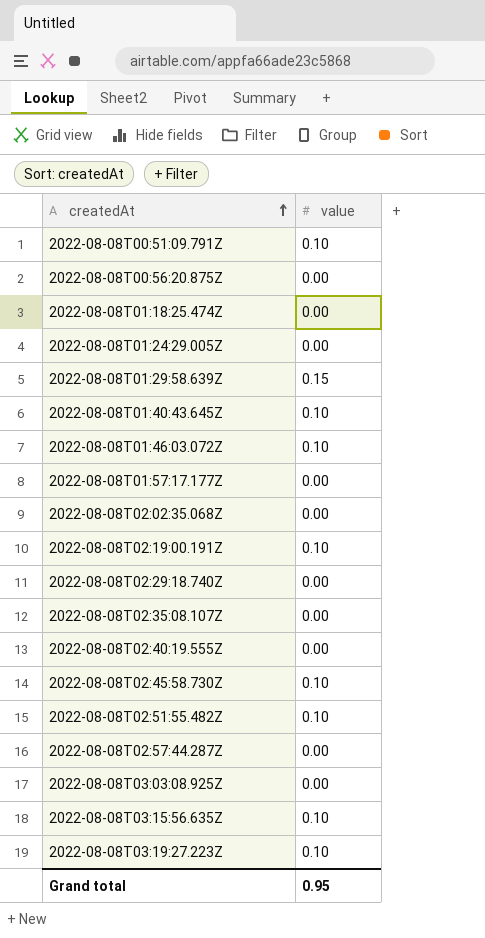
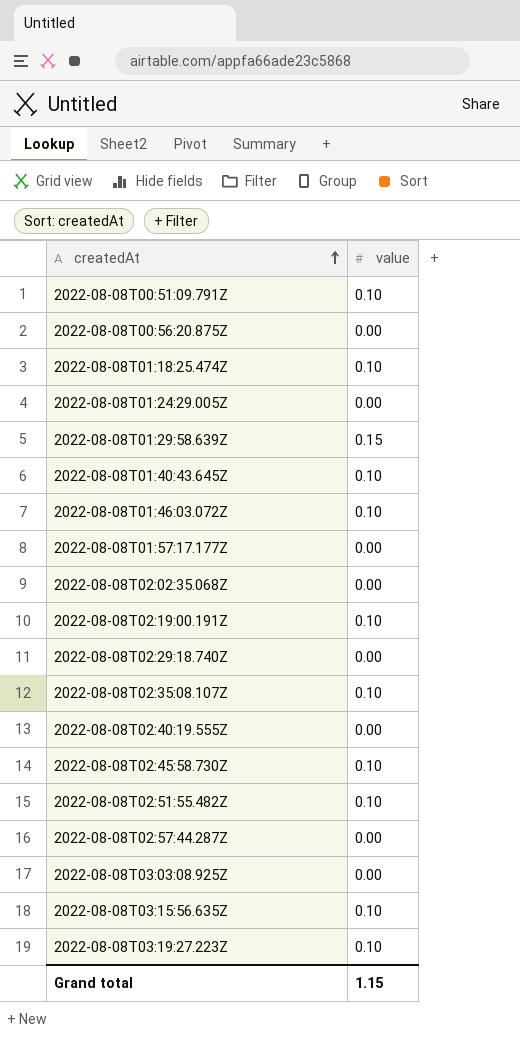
2022-08-08T01:18:25.474Z | value: 0.00 -> 0.10
2022-08-08T02:35:08.107Z | value: 0.00 -> 0.10
Grand total | value: 0.95 -> 1.15

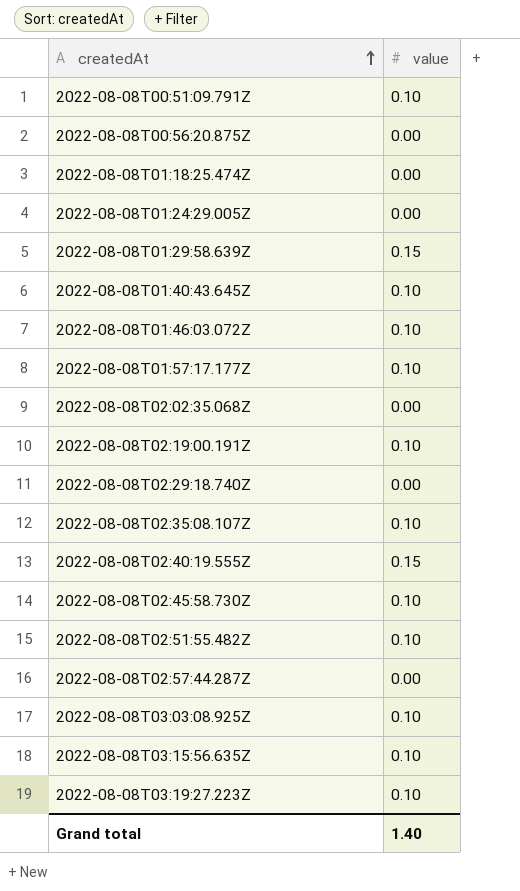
2022-08-08T01:18:25.474Z | value: 0.10 -> 0.00
2022-08-08T01:57:17.177Z | value: 0.00 -> 0.10
2022-08-08T02:40:19.555Z | value: 0.00 -> 0.15
2022-08-08T03:03:08.925Z | value: 0.00 -> 0.10
Grand total | value: 1.15 -> 1.40

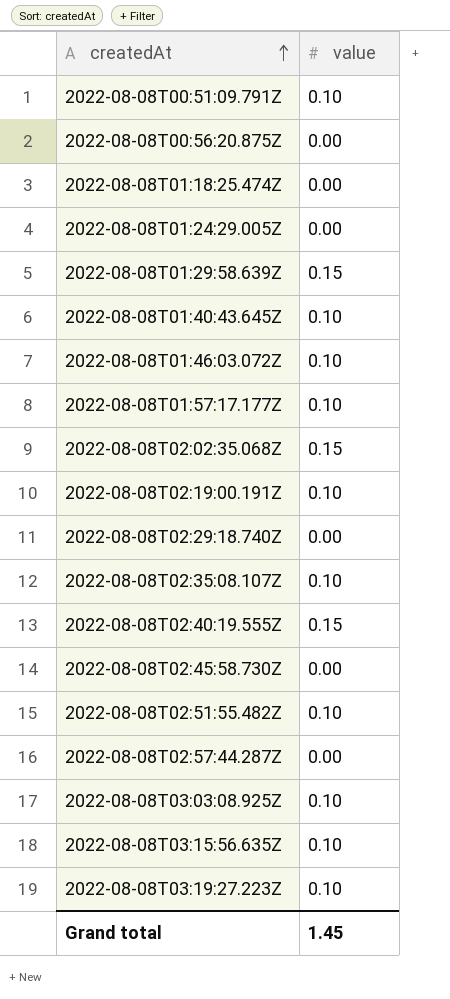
2022-08-08T02:02:35.068Z | value: 0.00 -> 0.15
2022-08-08T02:45:58.730Z | value: 0.10 -> 0.00
Grand total | value: 1.40 -> 1.45

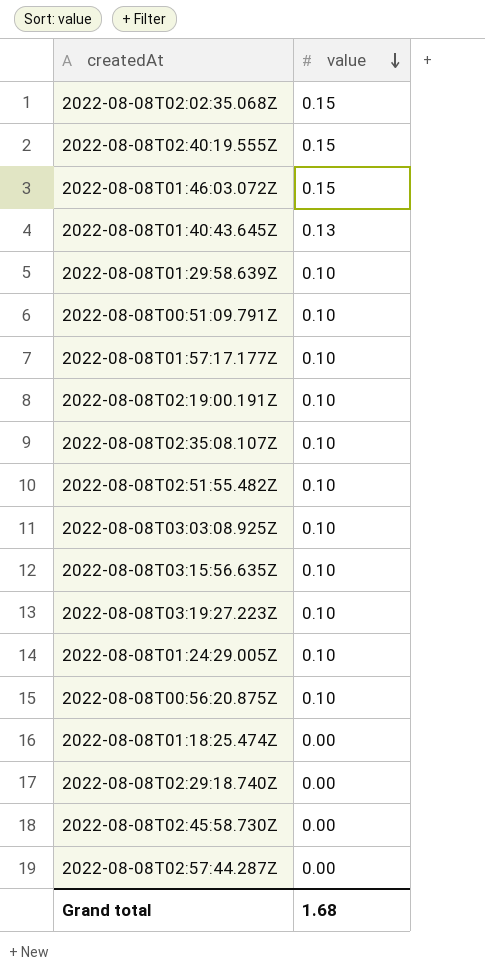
row order: createdAt ascending -> value descending
2022-08-08T01:46:03.072Z | value: 0.10 -> 0.15
2022-08-08T01:40:43.645Z | value: 0.10 -> 0.13
2022-08-08T01:29:58.639Z | value: 0.15 -> 0.10
2022-08-08T01:24:29.005Z | value: 0.00 -> 0.10
2022-08-08T00:56:20.875Z | value: 0.00 -> 0.10
Grand total | value: 1.45 -> 1.68

